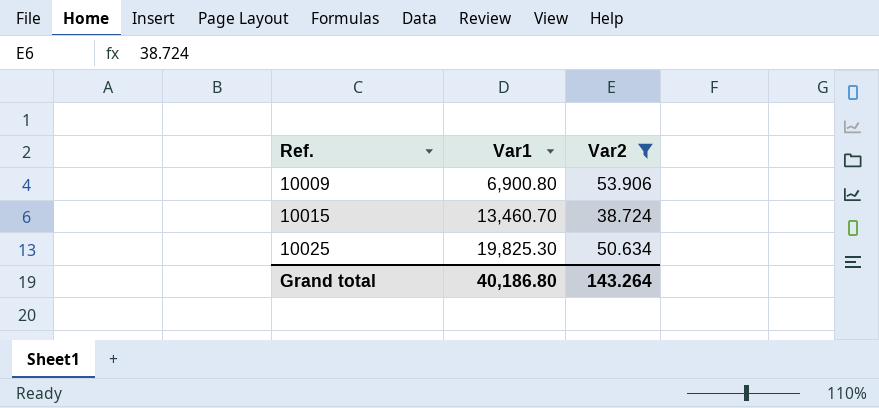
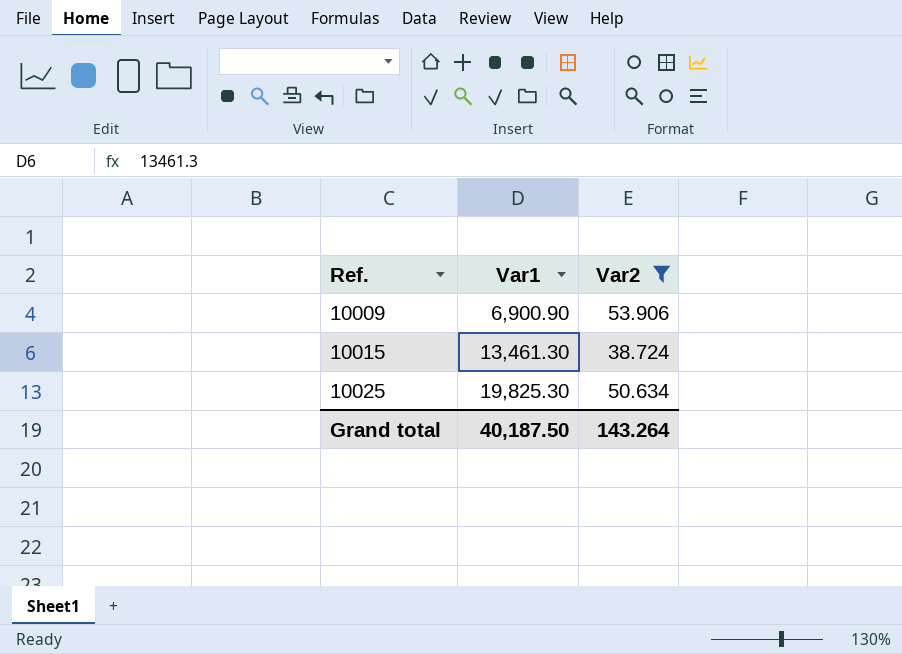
10009 | Var1: 6,900.80 -> 6,900.90
10015 | Var1: 13,460.70 -> 13,461.30
Grand total | Var1: 40,186.80 -> 40,187.50

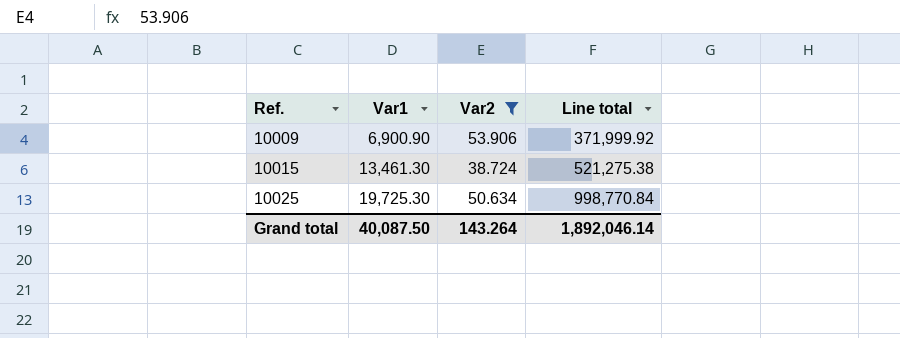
column Line total | formula: none -> [Var1] * [Var2]
10025 | Var1: 19,825.30 -> 19,725.30
Grand total | Var1: 40,187.50 -> 40,087.50

